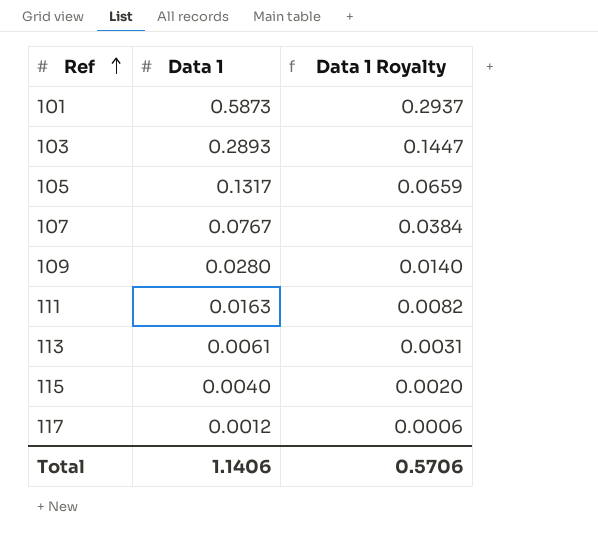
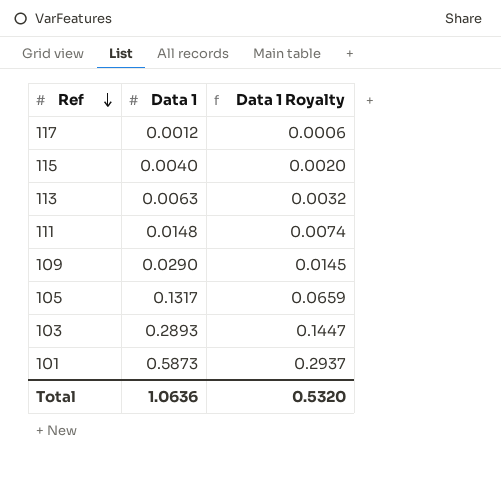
row order: Ref ascending -> Ref descending
row 107: 0.0767 | 0.0384 -> none
113 | Data 1: 0.0061 -> 0.0063
113 | Data 1 Royalty: 0.0031 -> 0.0032
111 | Data 1: 0.0163 -> 0.0148
111 | Data 1 Royalty: 0.0082 -> 0.0074
109 | Data 1: 0.0280 -> 0.0290
109 | Data 1 Royalty: 0.0140 -> 0.0145
Total | Data 1: 1.1406 -> 1.0636
Total | Data 1 Royalty: 0.5706 -> 0.5320

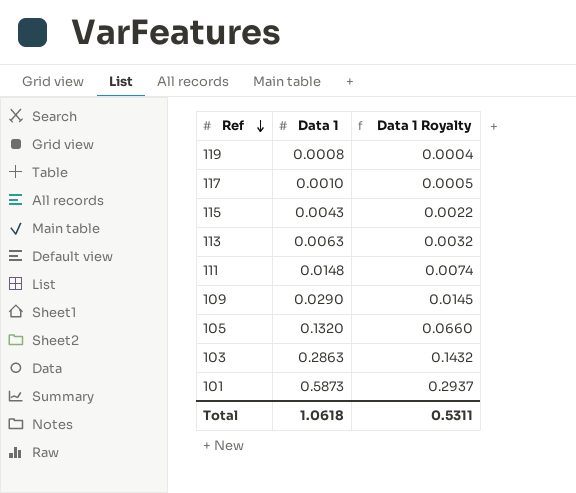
row 119: none -> 0.0008 | 0.0004
117 | Data 1: 0.0012 -> 0.0010
117 | Data 1 Royalty: 0.0006 -> 0.0005
115 | Data 1: 0.0040 -> 0.0043
115 | Data 1 Royalty: 0.0020 -> 0.0022
105 | Data 1: 0.1317 -> 0.1320
105 | Data 1 Royalty: 0.0659 -> 0.0660
103 | Data 1: 0.2893 -> 0.2863
103 | Data 1 Royalty: 0.1447 -> 0.1432
Total | Data 1: 1.0636 -> 1.0618
Total | Data 1 Royalty: 0.5320 -> 0.5311

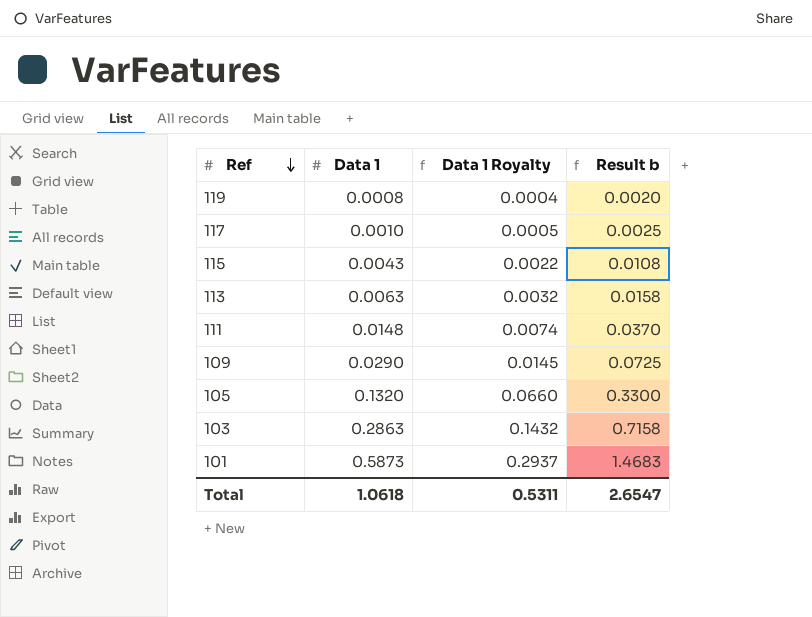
column Result b | formula: none -> [Data 1] * 2.5

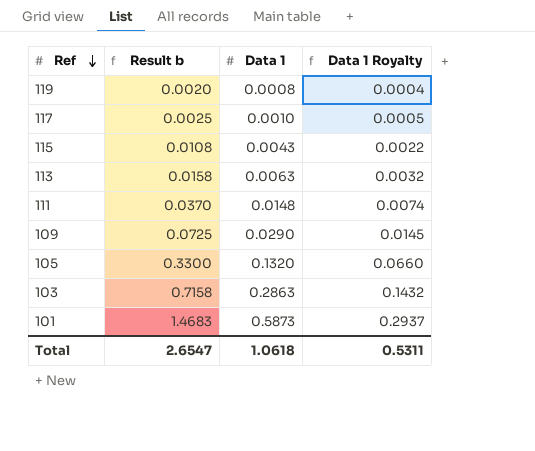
column Result b | position: 4 -> 2

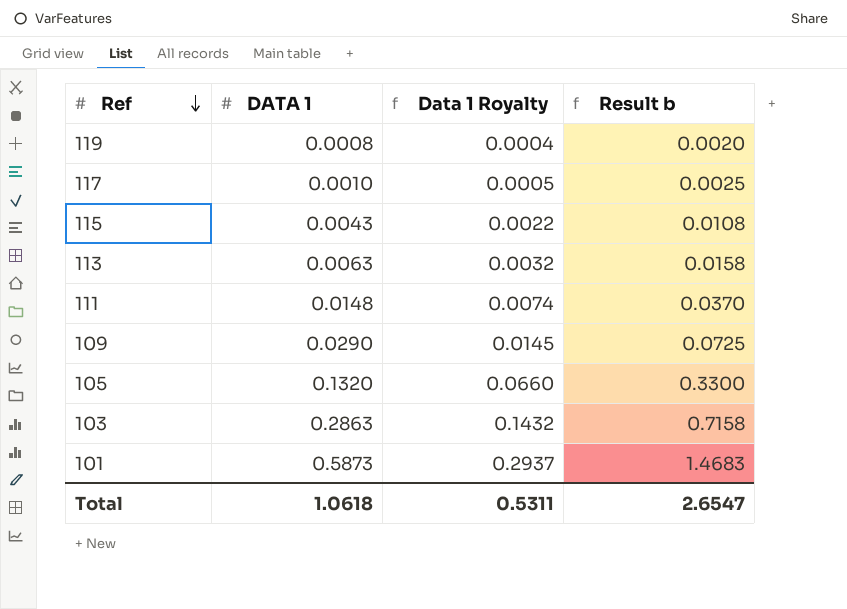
column name: Data 1 -> DATA 1
column Result b | position: 2 -> 4

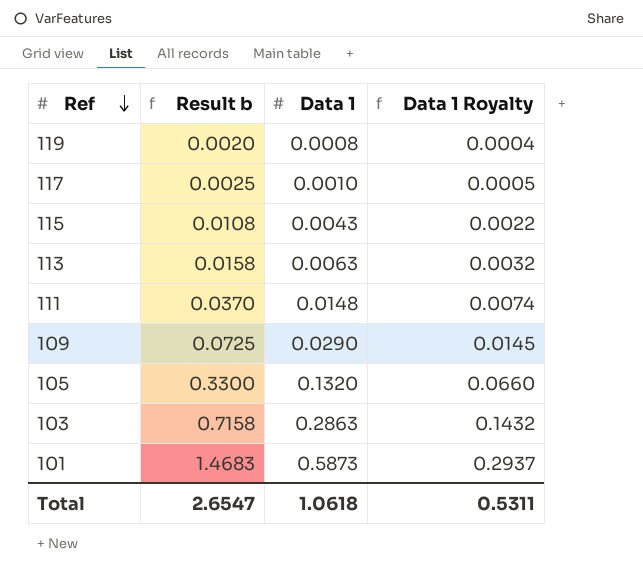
column Result b | position: 4 -> 2
column name: DATA 1 -> Data 1

